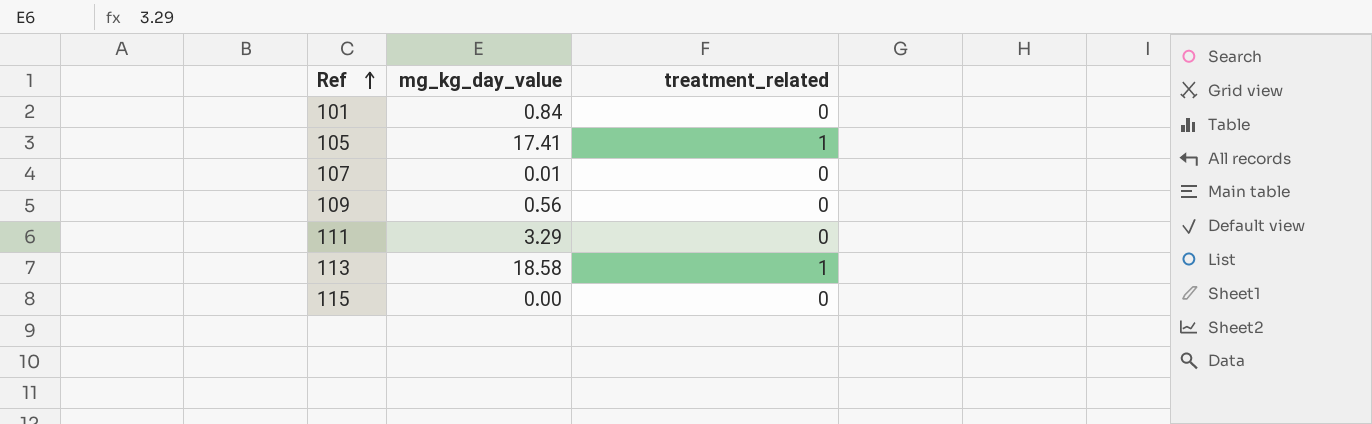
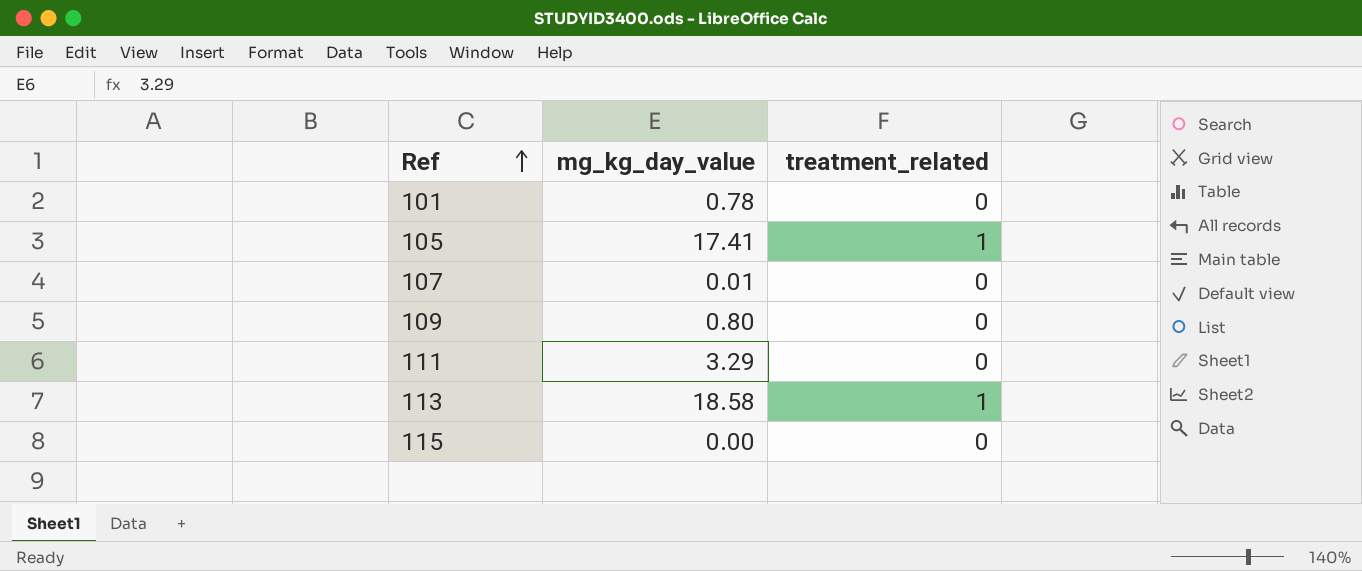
101 | mg_kg_day_value: 0.84 -> 0.78
109 | mg_kg_day_value: 0.56 -> 0.80

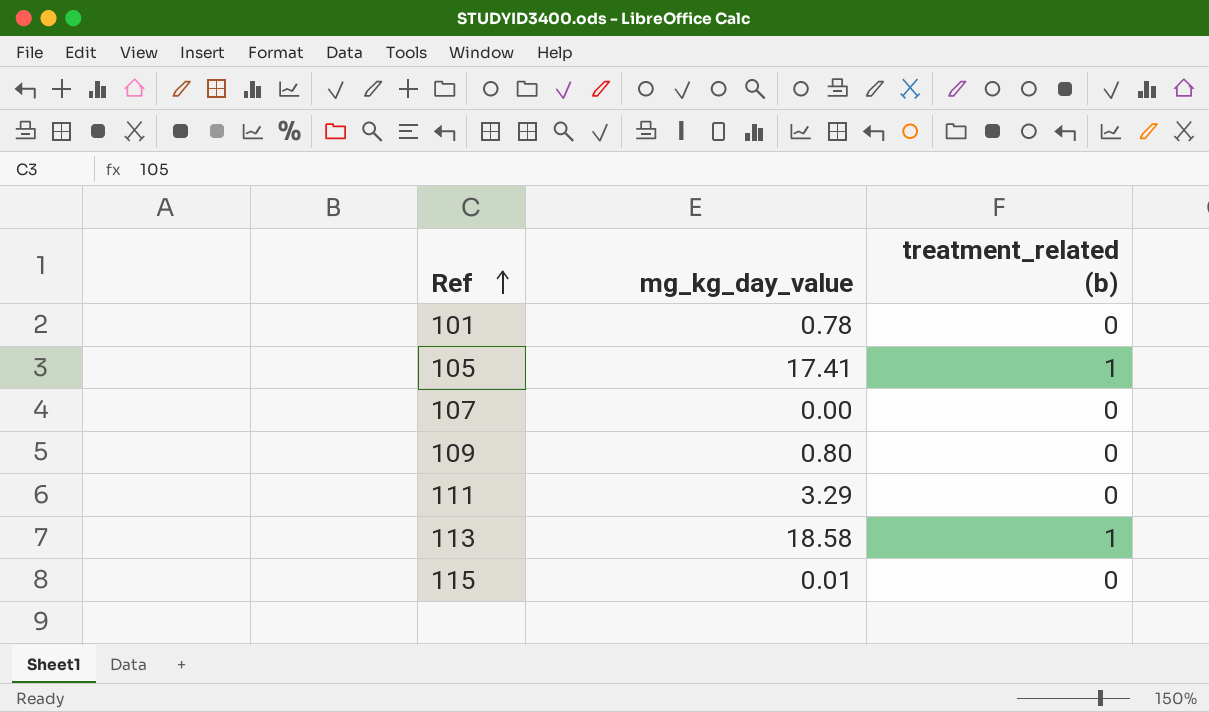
column name: treatment_related -> treatment_related (b)
107 | mg_kg_day_value: 0.01 -> 0.00
115 | mg_kg_day_value: 0.00 -> 0.01

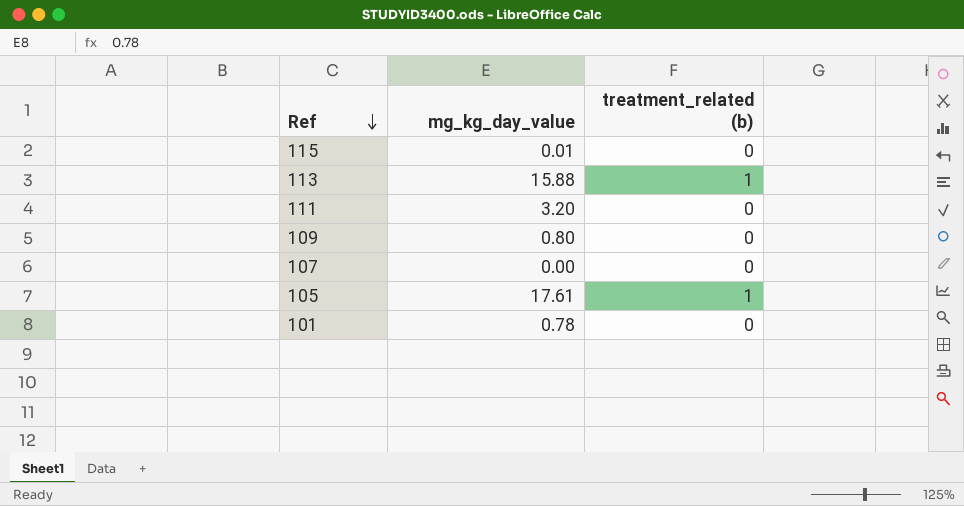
row order: Ref ascending -> Ref descending
113 | mg_kg_day_value: 18.58 -> 15.88
111 | mg_kg_day_value: 3.29 -> 3.20
105 | mg_kg_day_value: 17.41 -> 17.61

